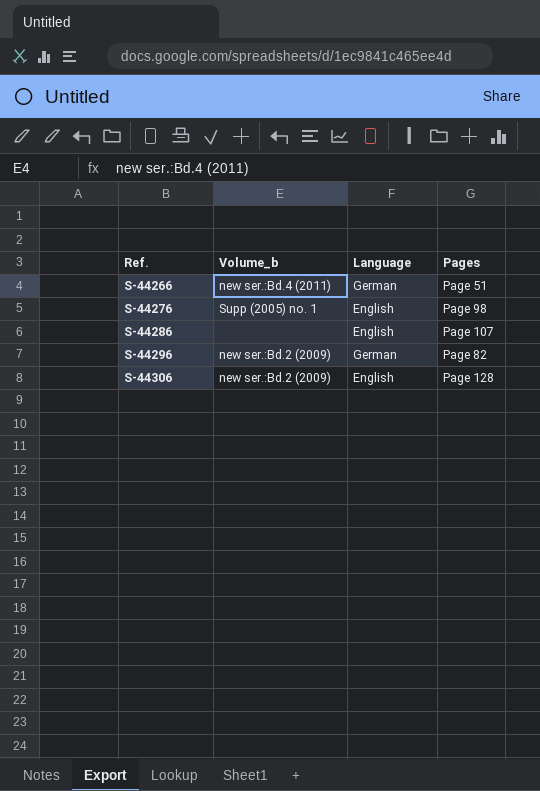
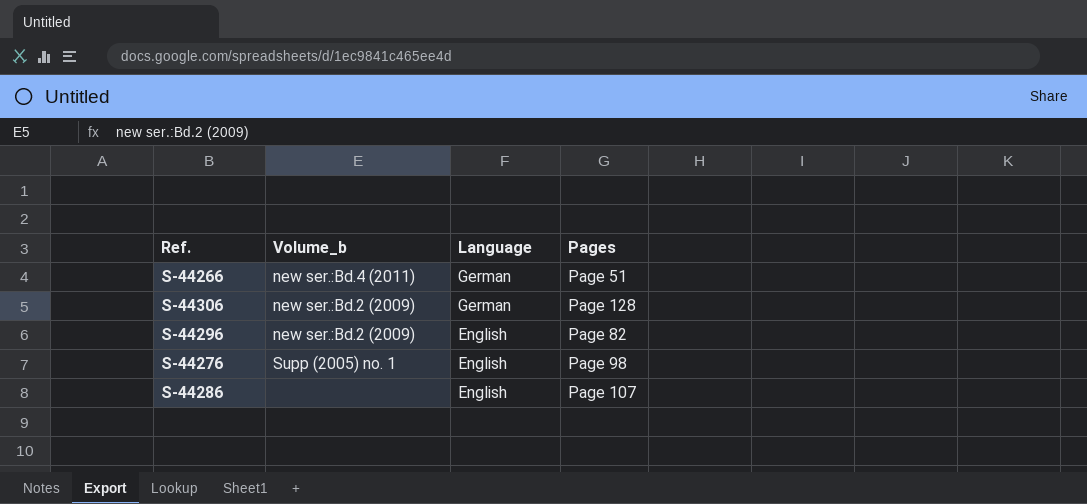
row order: Ref. ascending -> Language descending
S-44306 | Language: English -> German
S-44296 | Language: German -> English

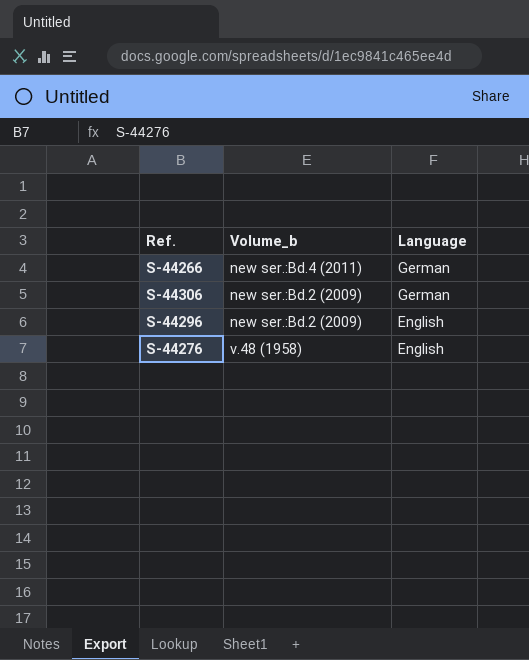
column Pages | position: 4 -> none
row S-44286: none | English | Page 107 -> none
S-44276 | Volume_b: Supp (2005) no. 1 -> v.48 (1958)

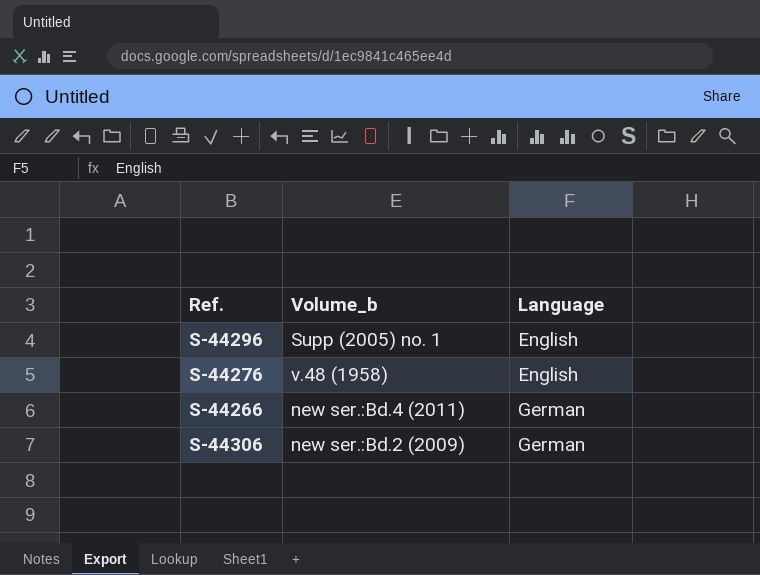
row order: Language descending -> Language ascending
S-44296 | Volume_b: new ser.:Bd.2 (2009) -> Supp (2005) no. 1

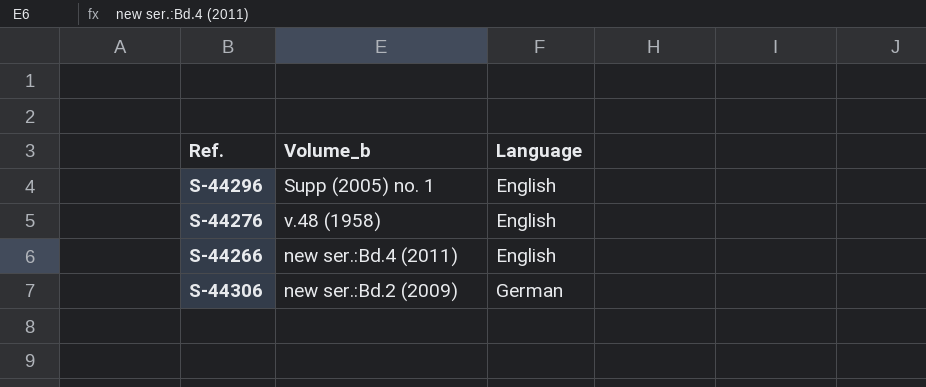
S-44266 | Language: German -> English

